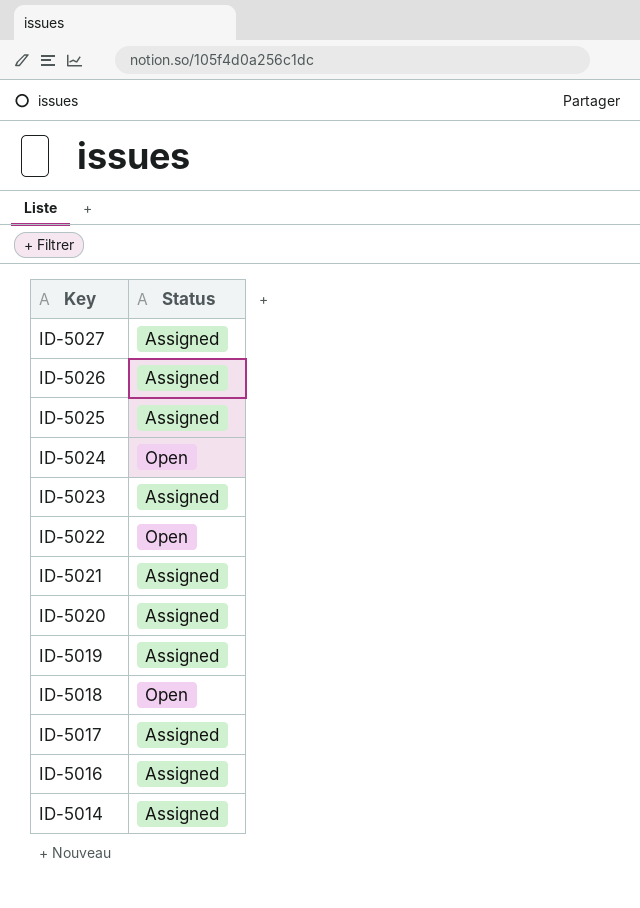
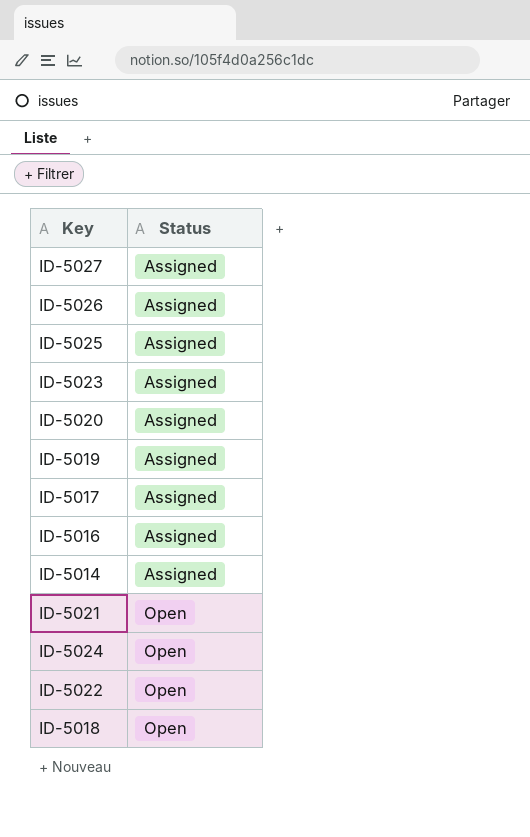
row order: Key descending -> Status ascending
ID-5021 | Status: Assigned -> Open

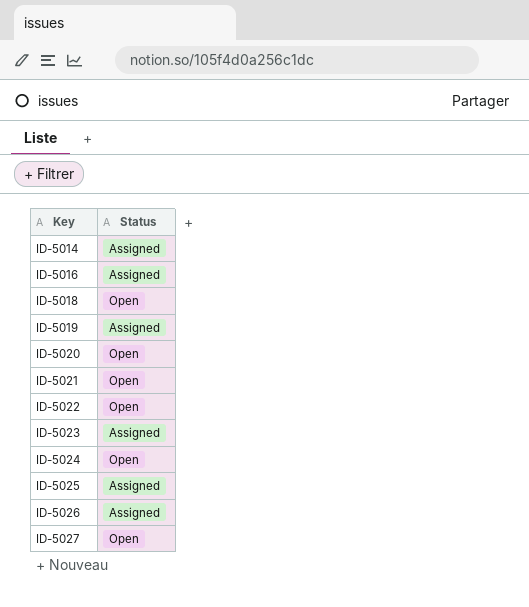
row order: Status ascending -> Key ascending
row ID-5017: Assigned -> none
ID-5020 | Status: Assigned -> Open
ID-5027 | Status: Assigned -> Open

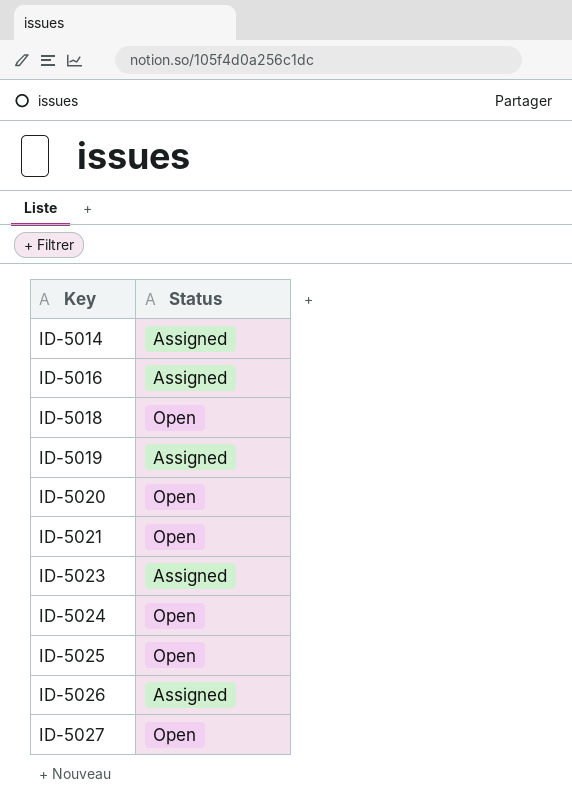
row ID-5022: Open -> none
ID-5025 | Status: Assigned -> Open

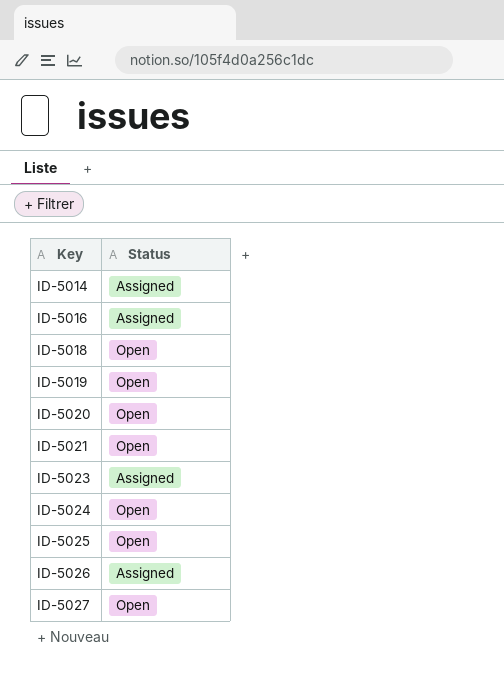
ID-5019 | Status: Assigned -> Open

